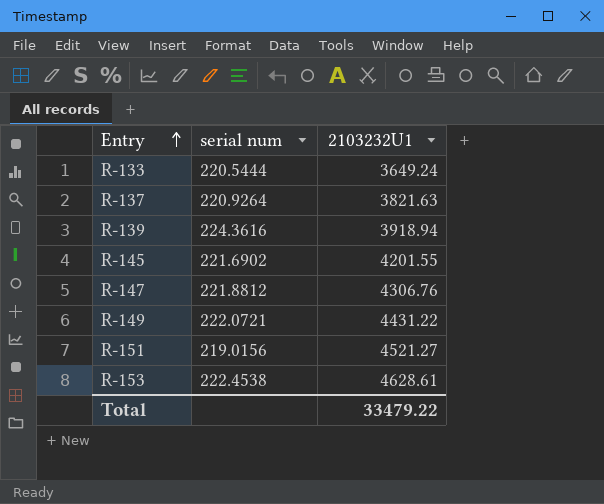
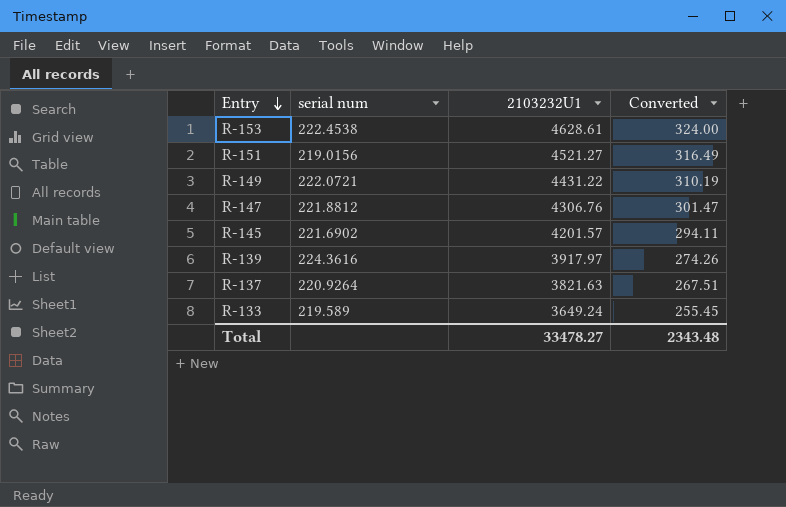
row order: Entry ascending -> Entry descending
column Converted | formula: none -> [2103232U1] * 0.07
R-145 | 2103232U1: 4201.55 -> 4201.57
R-139 | 2103232U1: 3918.94 -> 3917.97
R-133 | serial num: 220.5444 -> 219.589
Total | 2103232U1: 33479.22 -> 33478.27

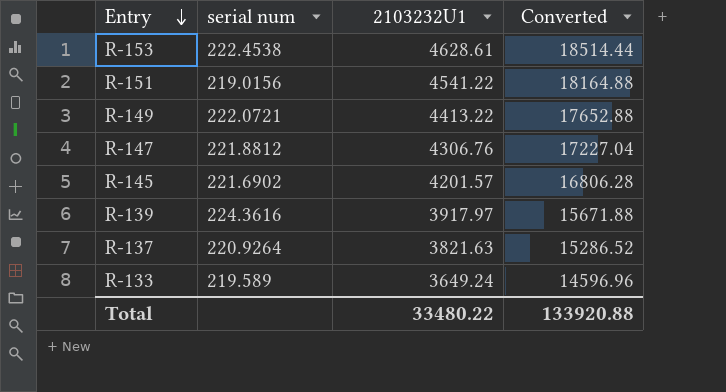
column Converted | formula: [2103232U1] * 0.07 -> [2103232U1] * 4
R-151 | 2103232U1: 4521.27 -> 4541.22
R-149 | 2103232U1: 4431.22 -> 4413.22
Total | 2103232U1: 33478.27 -> 33480.22
Total | Converted: 2343.48 -> 133920.88

